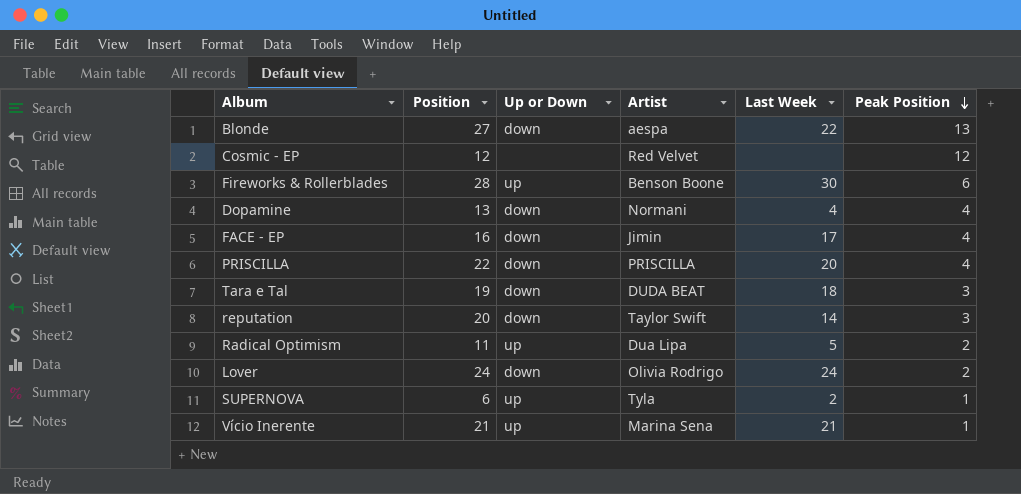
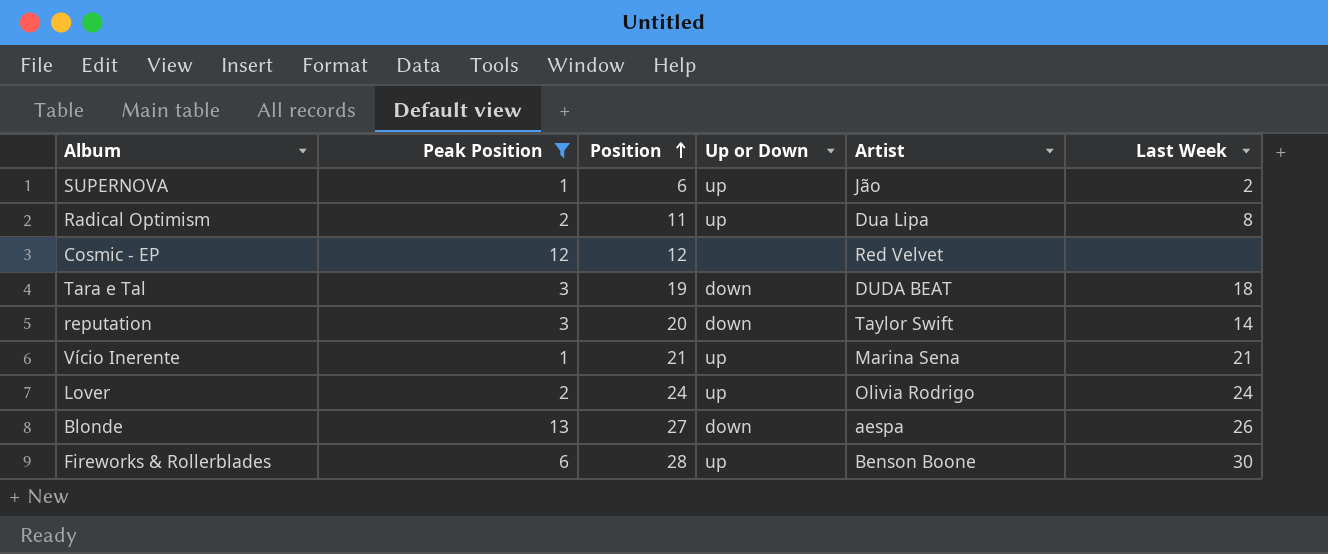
filter: none -> Peak Position != 4
row order: Peak Position descending -> Position ascending
column Peak Position | position: 6 -> 2
SUPERNOVA | Artist: Tyla -> Jão
Radical Optimism | Last Week: 5 -> 8
Lover | Up or Down: down -> up
Blonde | Last Week: 22 -> 26

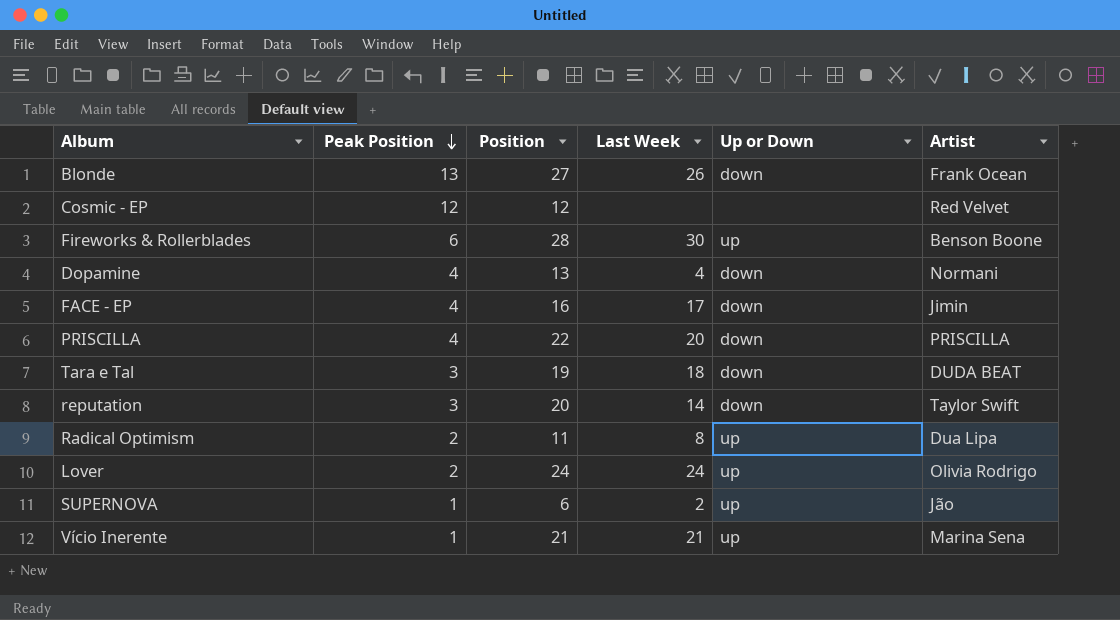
filter: Peak Position != 4 -> none
row order: Position ascending -> Peak Position descending
column Last Week | position: 6 -> 4
Blonde | Artist: aespa -> Frank Ocean

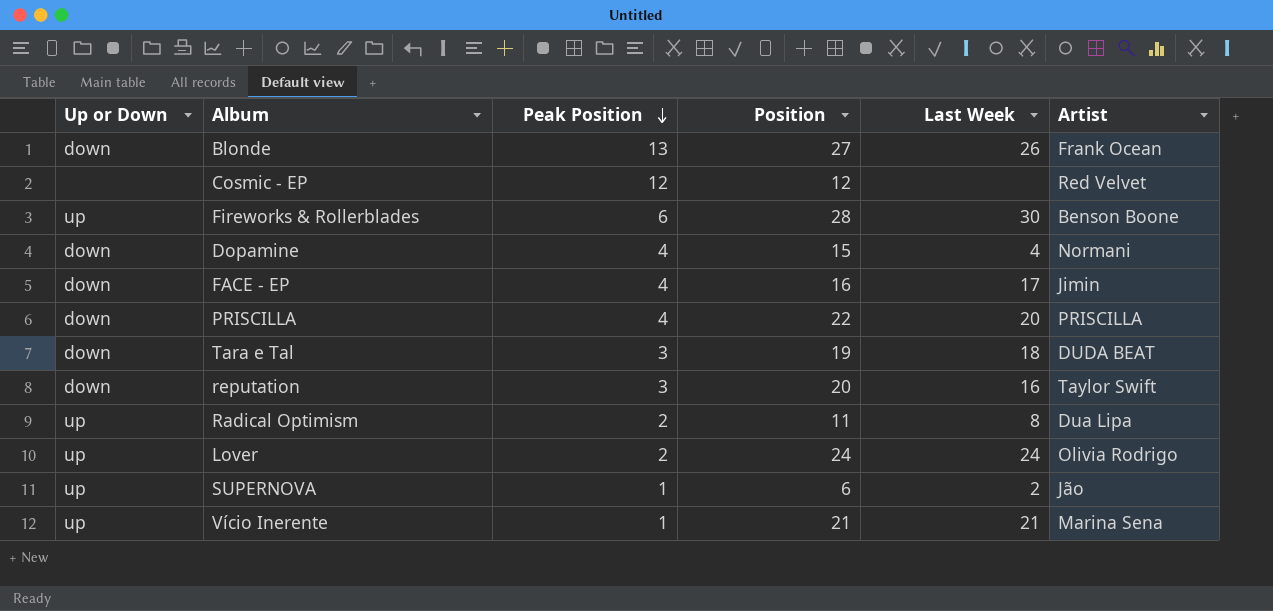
column Up or Down | position: 5 -> 1
Dopamine | Position: 13 -> 15
reputation | Last Week: 14 -> 16

